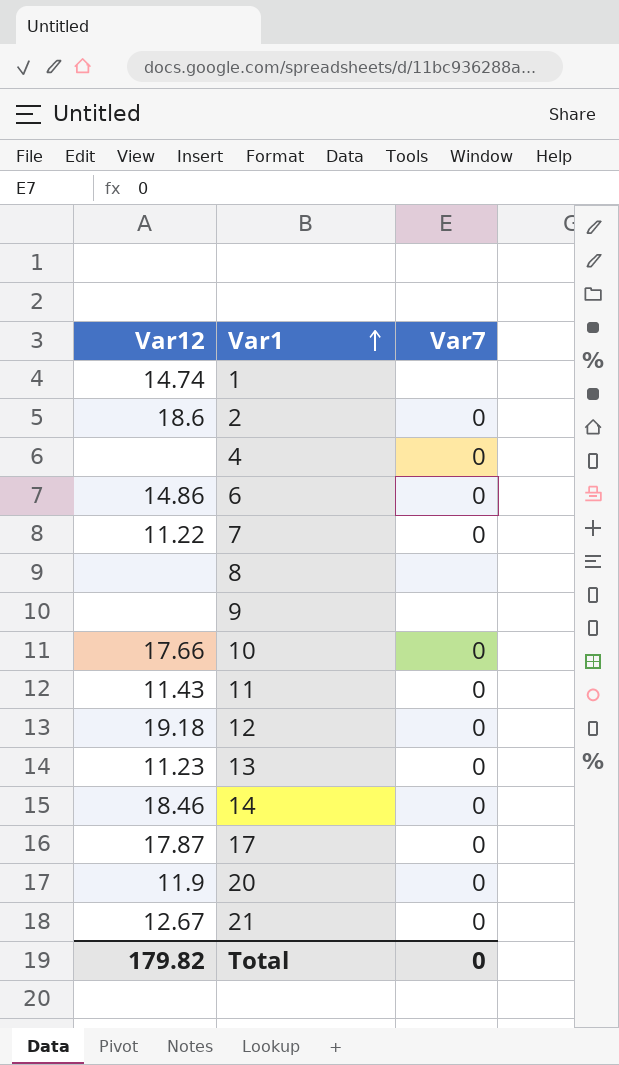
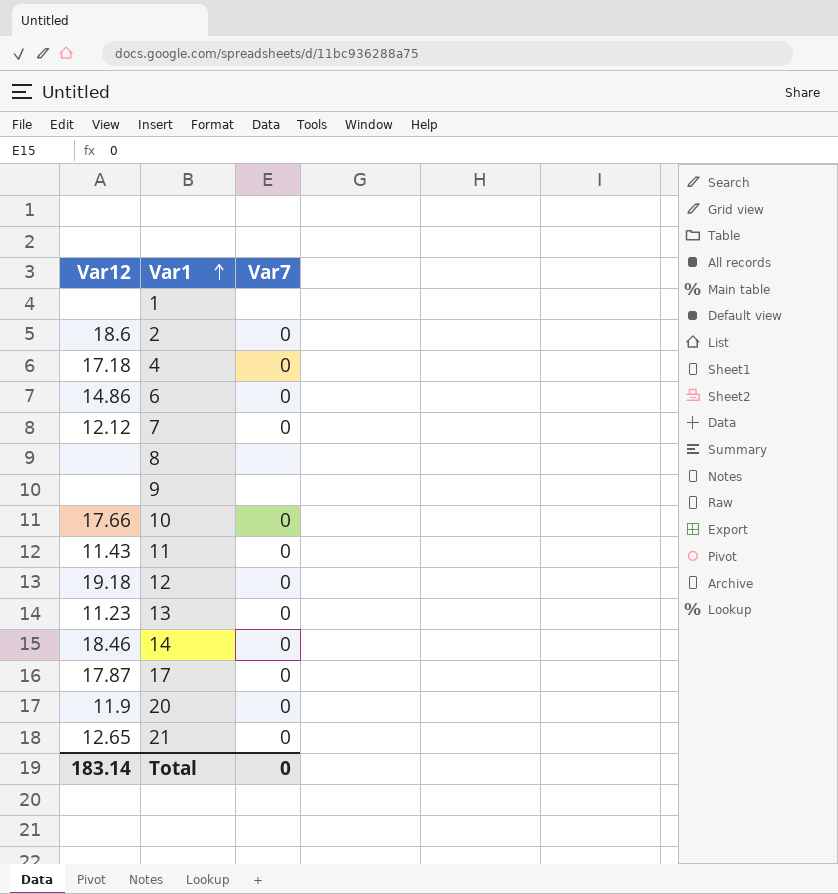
1 | Var12: 14.74 -> none
4 | Var12: none -> 17.18
7 | Var12: 11.22 -> 12.12
21 | Var12: 12.67 -> 12.65
Total | Var12: 179.82 -> 183.14

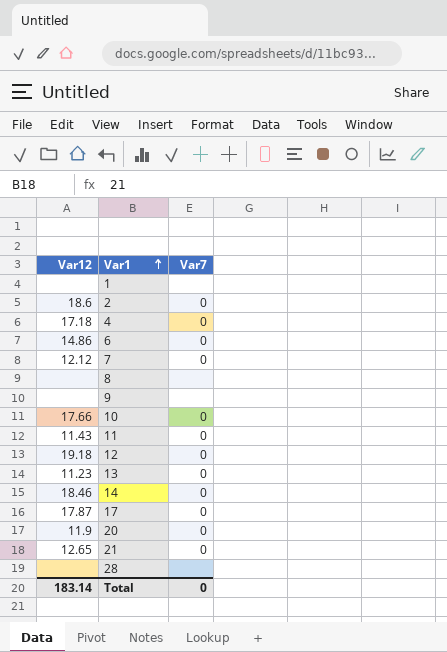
row 28: none -> none | none

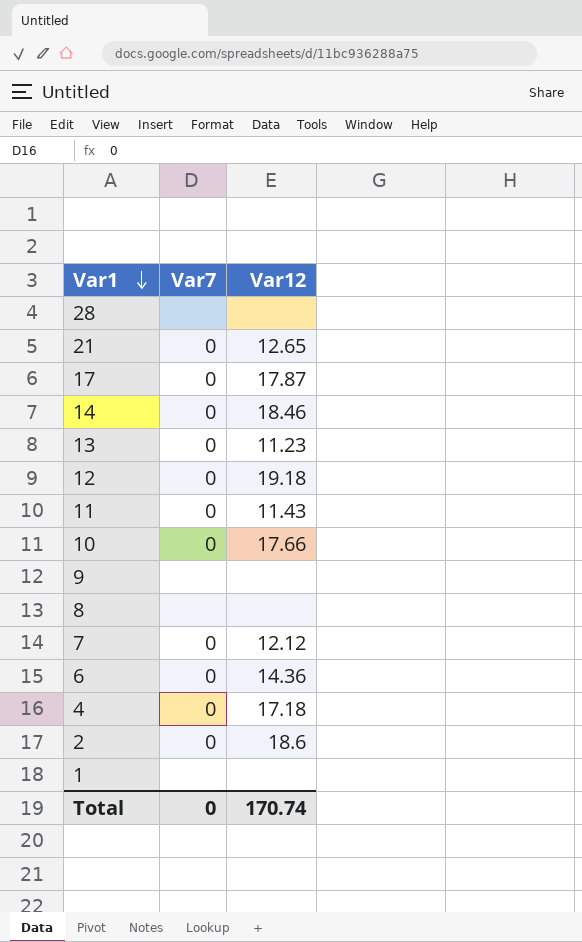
row order: Var1 ascending -> Var1 descending
column Var12 | position: 1 -> 3
row 20: 11.9 | 0 -> none
6 | Var12: 14.86 -> 14.36
Total | Var12: 183.14 -> 170.74

